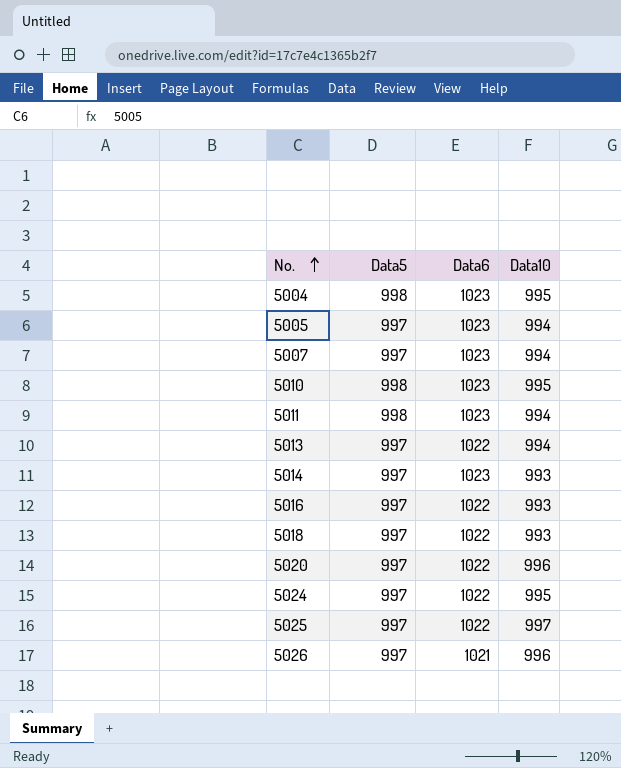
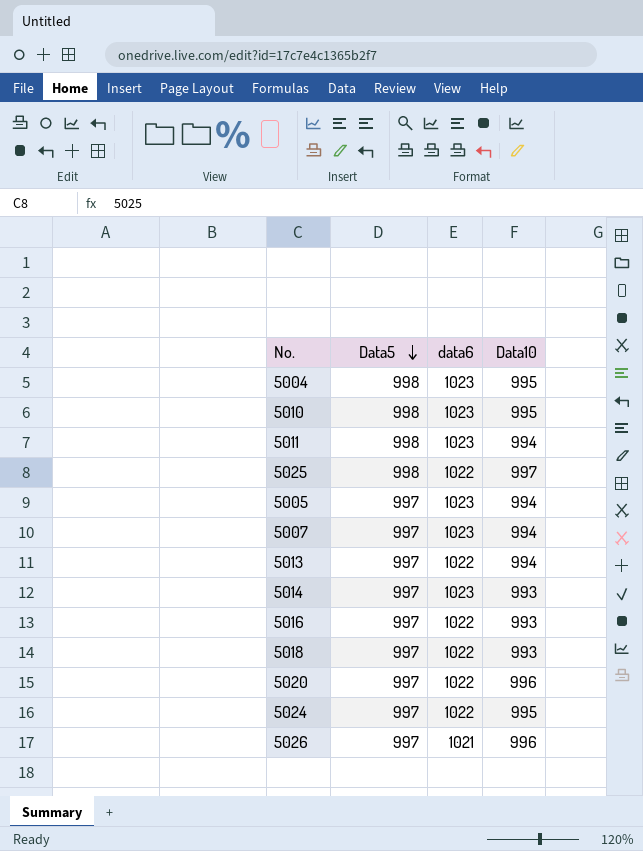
row order: No. ascending -> Data5 descending
column name: Data6 -> data6
5025 | Data5: 997 -> 998

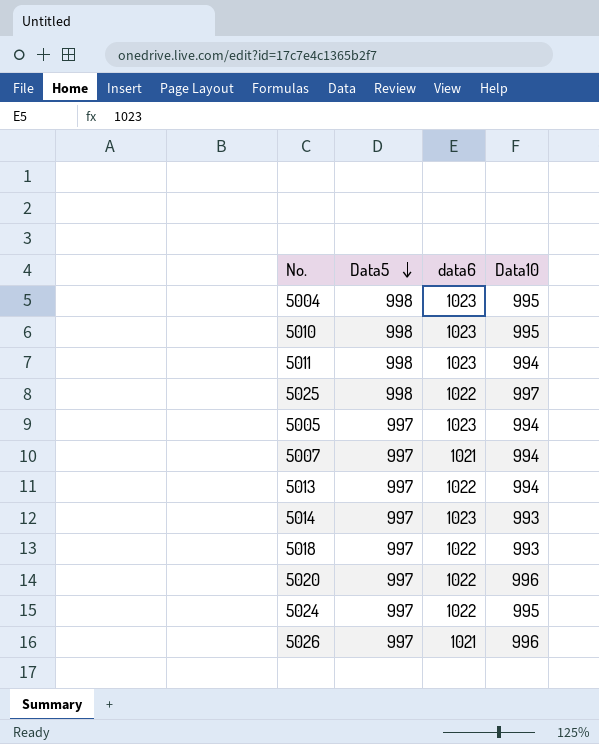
row 5016: 997 | 1022 | 993 -> none
5007 | data6: 1023 -> 1021

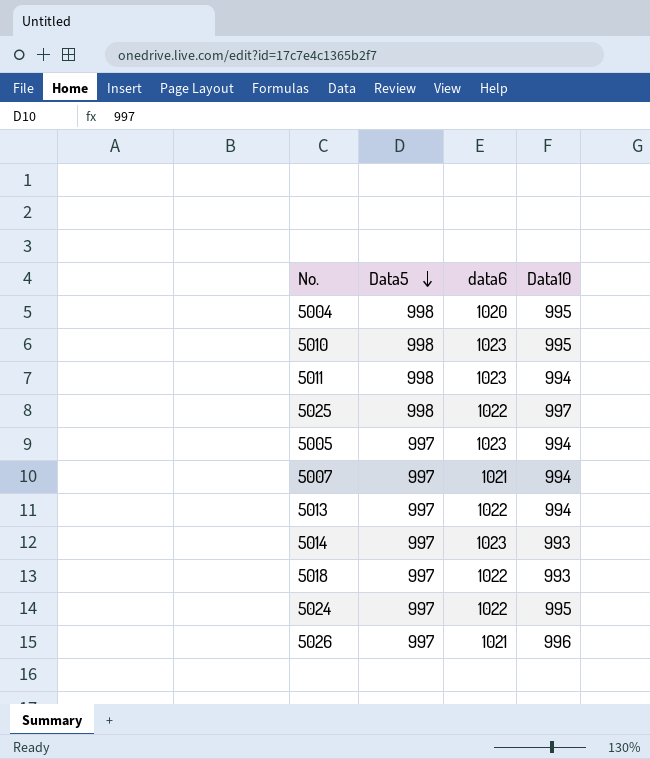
row 5020: 997 | 1022 | 996 -> none
5004 | data6: 1023 -> 1020

